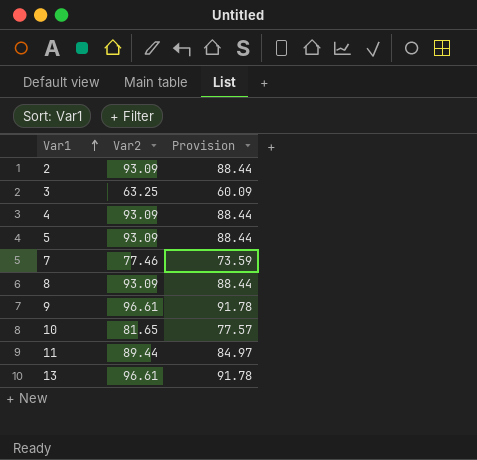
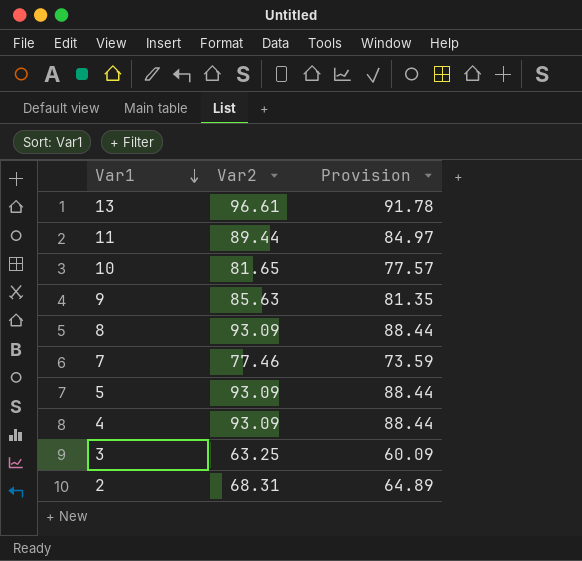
row order: Var1 ascending -> Var1 descending
9 | Var2: 96.61 -> 85.63
9 | Provision: 91.78 -> 81.35
2 | Var2: 93.09 -> 68.31
2 | Provision: 88.44 -> 64.89

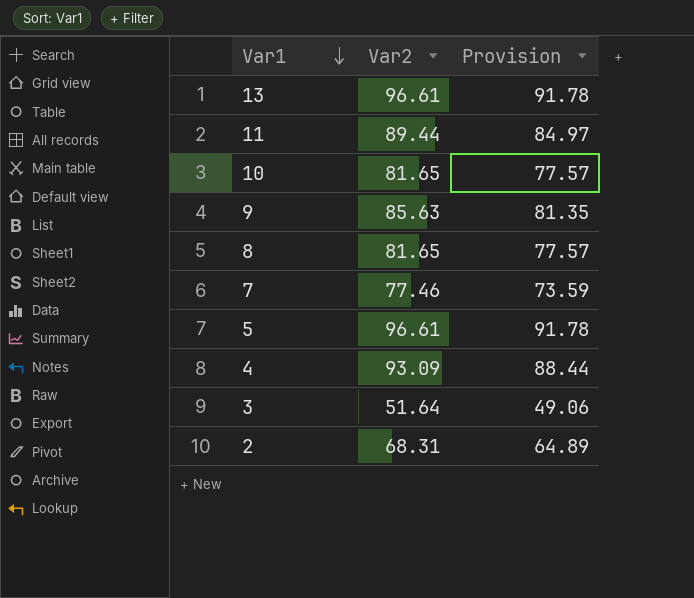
8 | Var2: 93.09 -> 81.65
8 | Provision: 88.44 -> 77.57
5 | Var2: 93.09 -> 96.61
5 | Provision: 88.44 -> 91.78
3 | Var2: 63.25 -> 51.64
3 | Provision: 60.09 -> 49.06

